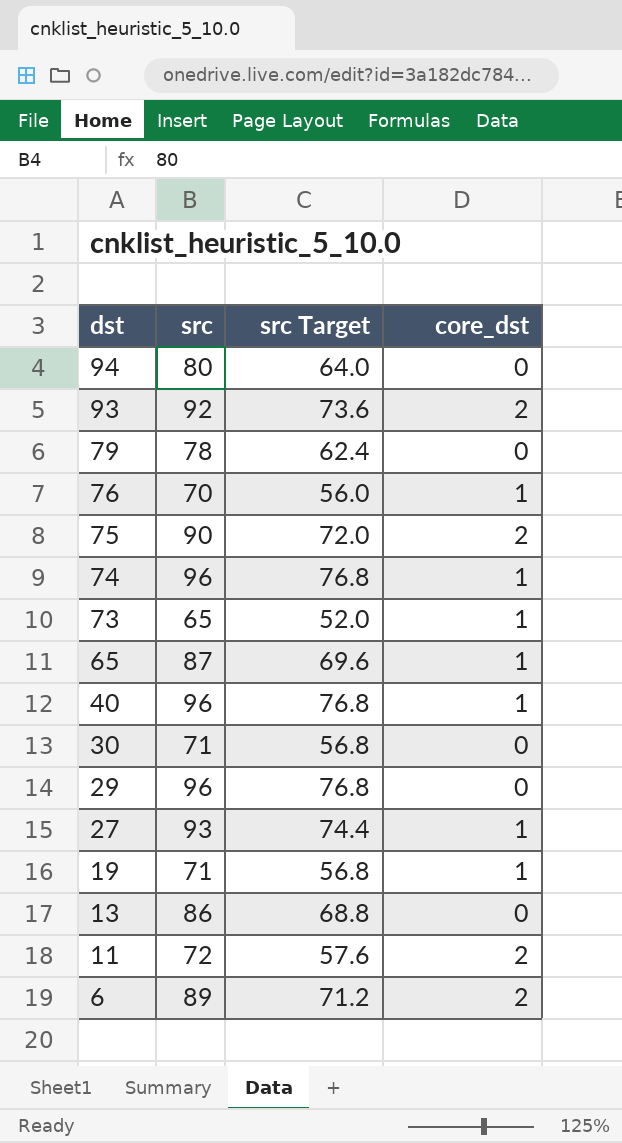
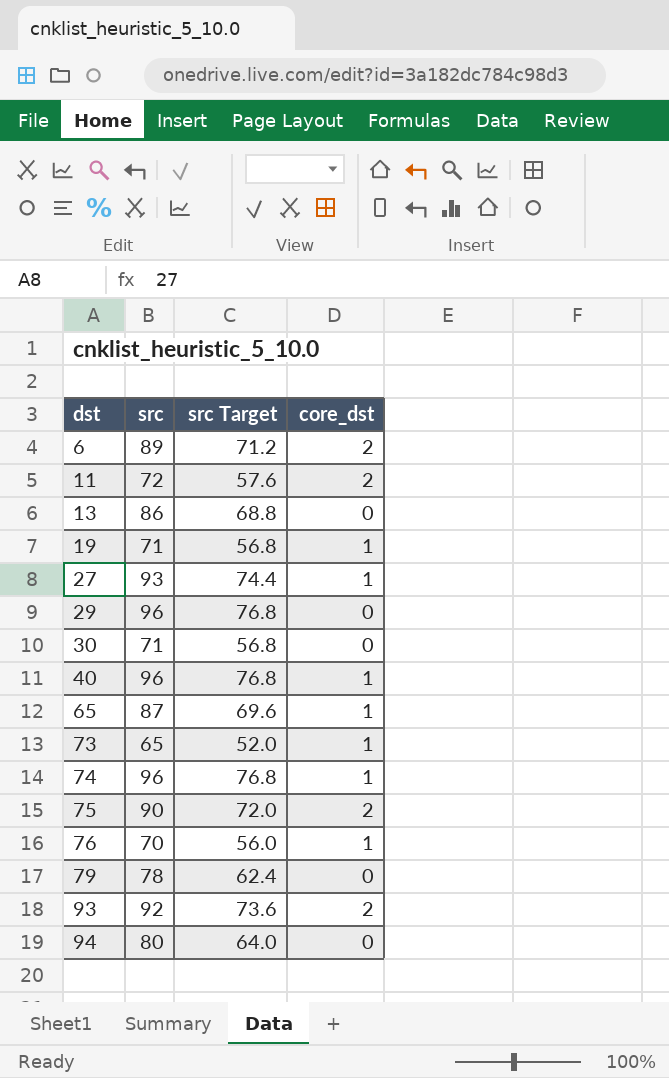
row order: dst descending -> dst ascending

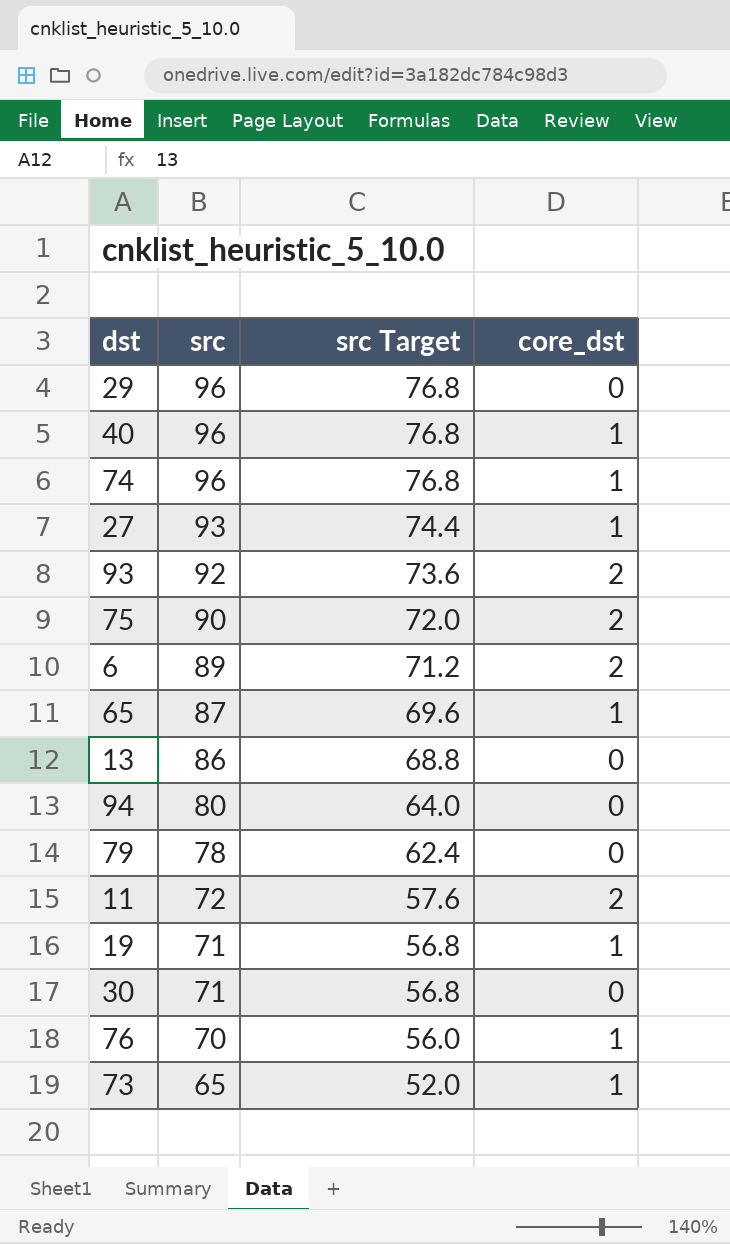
row order: dst ascending -> src descending

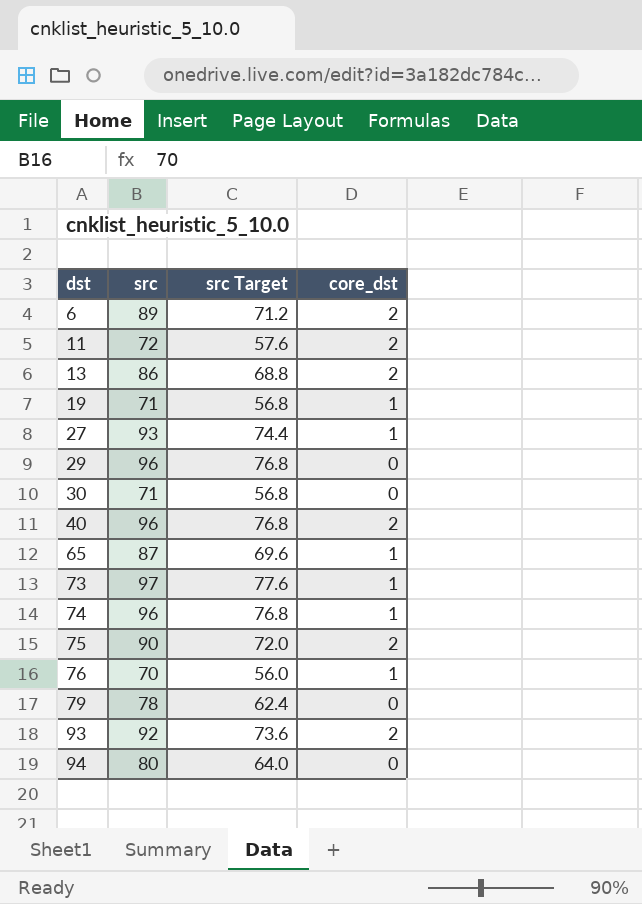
row order: src descending -> dst ascending
13 | core_dst: 0 -> 2
40 | core_dst: 1 -> 2
73 | src: 65 -> 97
73 | src Target: 52.0 -> 77.6

